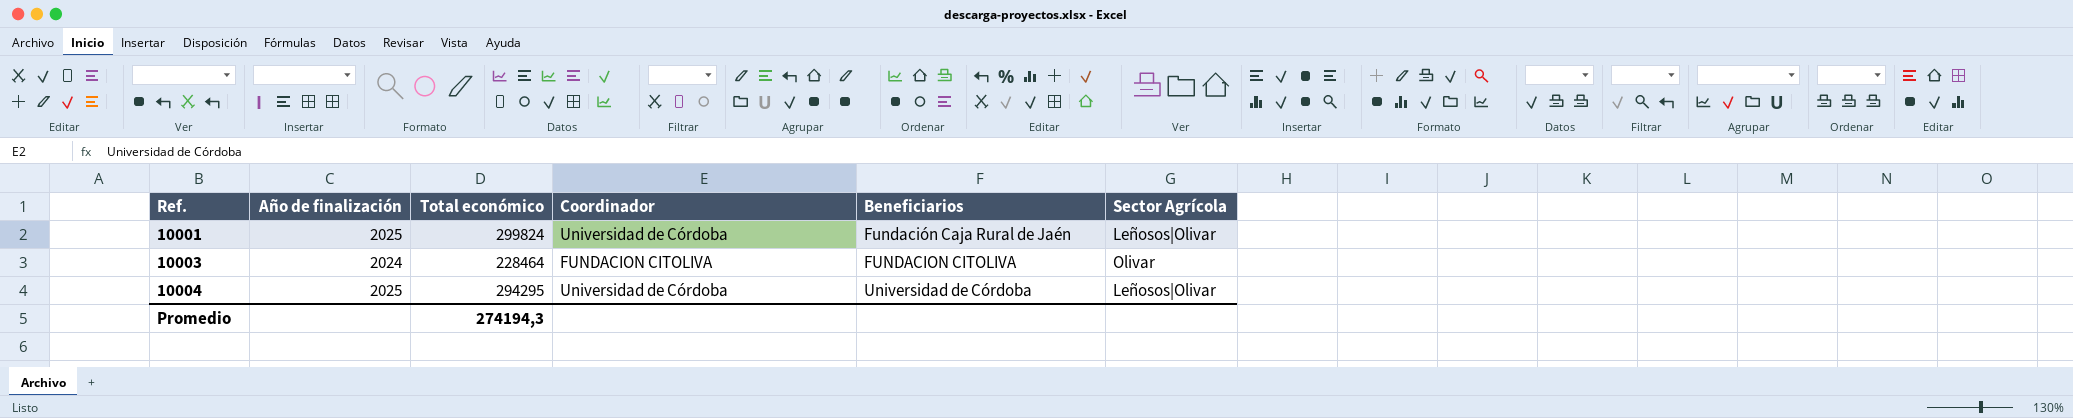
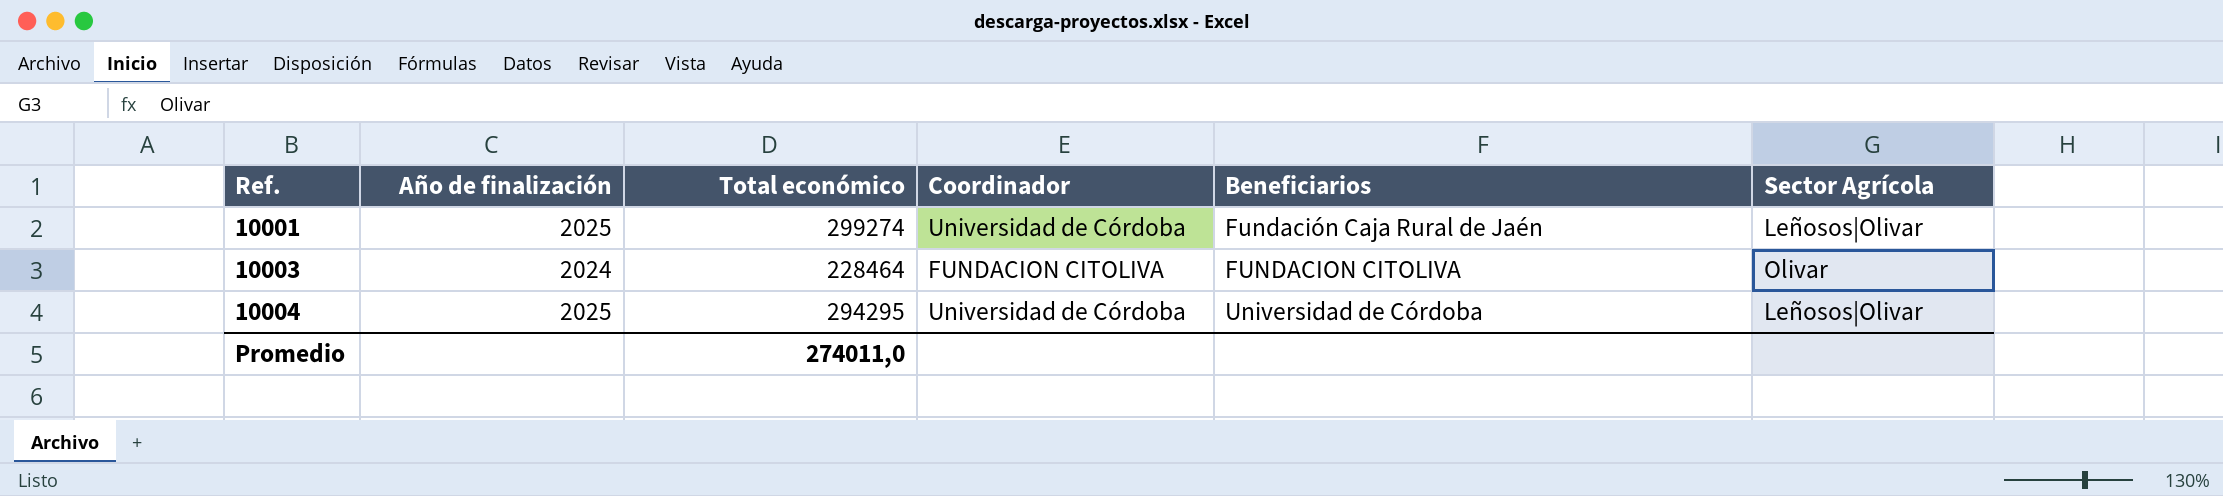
10001 | Total económico: 299824 -> 299274
Promedio | Total económico: 274194,3 -> 274011,0

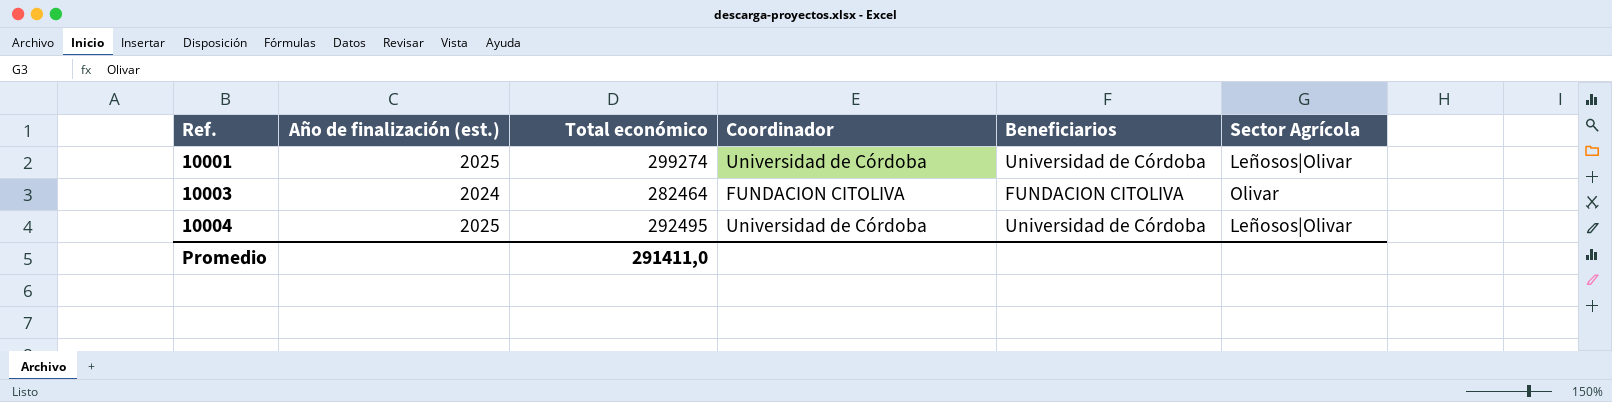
column name: Año de finalización -> Año de finalización (est.)
10001 | Beneficiarios: Fundación Caja Rural de Jaén -> Universidad de Córdoba
10003 | Total económico: 228464 -> 282464
10004 | Total económico: 294295 -> 292495
Promedio | Total económico: 274011,0 -> 291411,0

